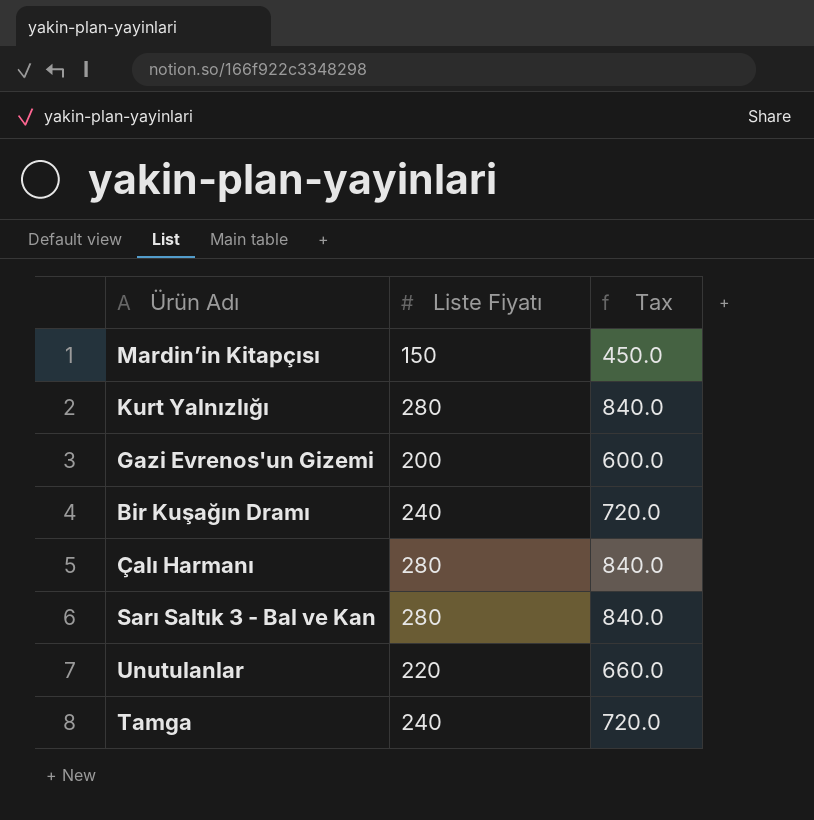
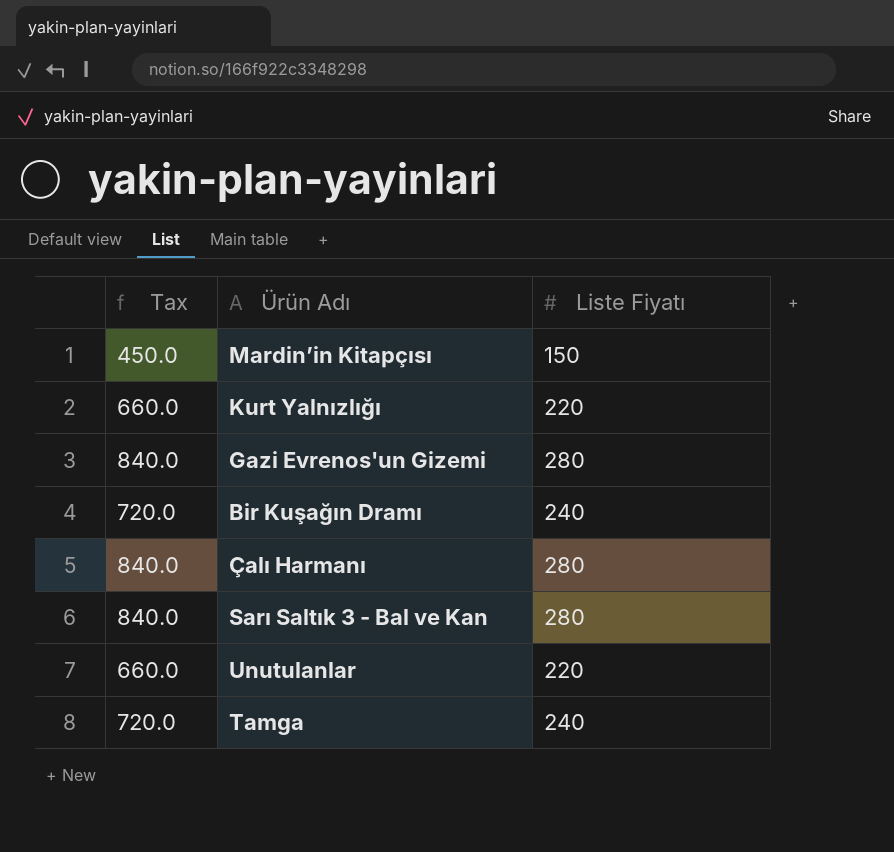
column Tax | position: 3 -> 1
Kurt Yalnızlığı | Tax: 840.0 -> 660.0
Kurt Yalnızlığı | Liste Fiyatı: 280 -> 220
Gazi Evrenos'un Gizemi | Tax: 600.0 -> 840.0
Gazi Evrenos'un Gizemi | Liste Fiyatı: 200 -> 280

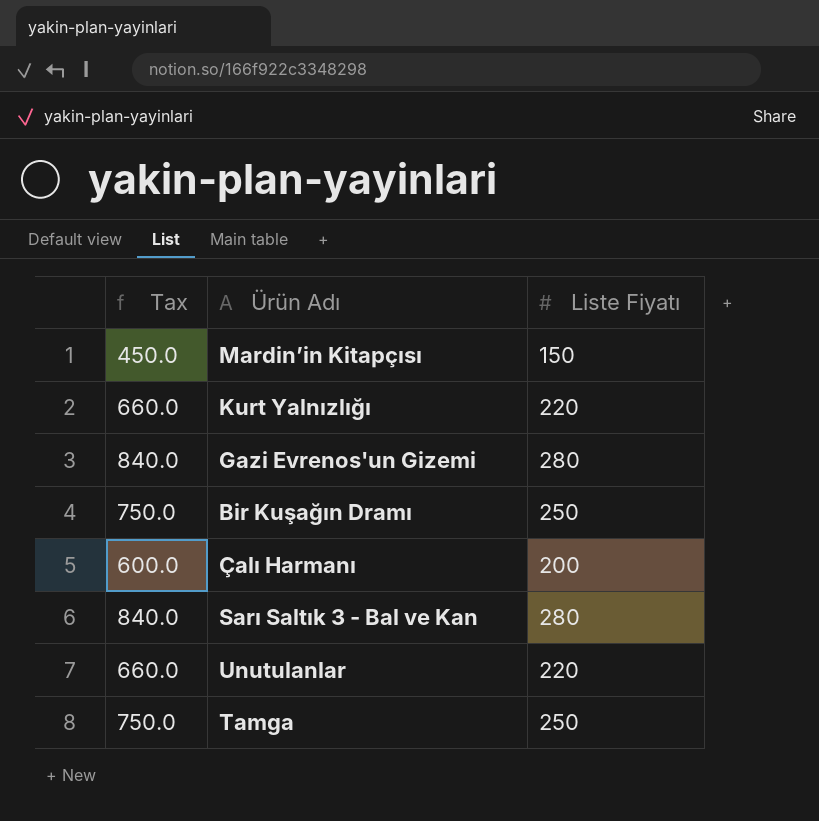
Bir Kuşağın Dramı | Tax: 720.0 -> 750.0
Bir Kuşağın Dramı | Liste Fiyatı: 240 -> 250
Çalı Harmanı | Tax: 840.0 -> 600.0
Çalı Harmanı | Liste Fiyatı: 280 -> 200
Tamga | Tax: 720.0 -> 750.0
Tamga | Liste Fiyatı: 240 -> 250

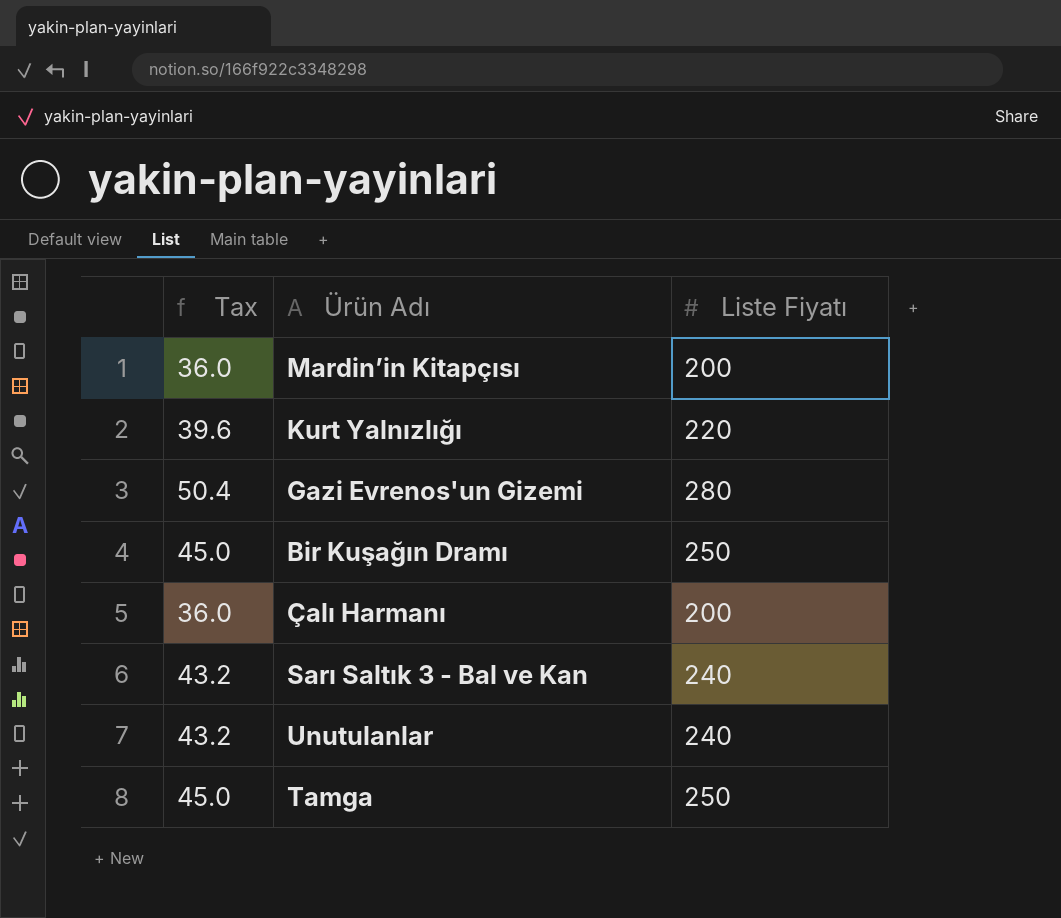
column Tax | formula: [Liste Fiyatı] * 3 -> [Liste Fiyatı] * 0.18
Mardin’in Kitapçısı | Liste Fiyatı: 150 -> 200
Sarı Saltık 3 - Bal ve Kan | Liste Fiyatı: 280 -> 240
Unutulanlar | Liste Fiyatı: 220 -> 240

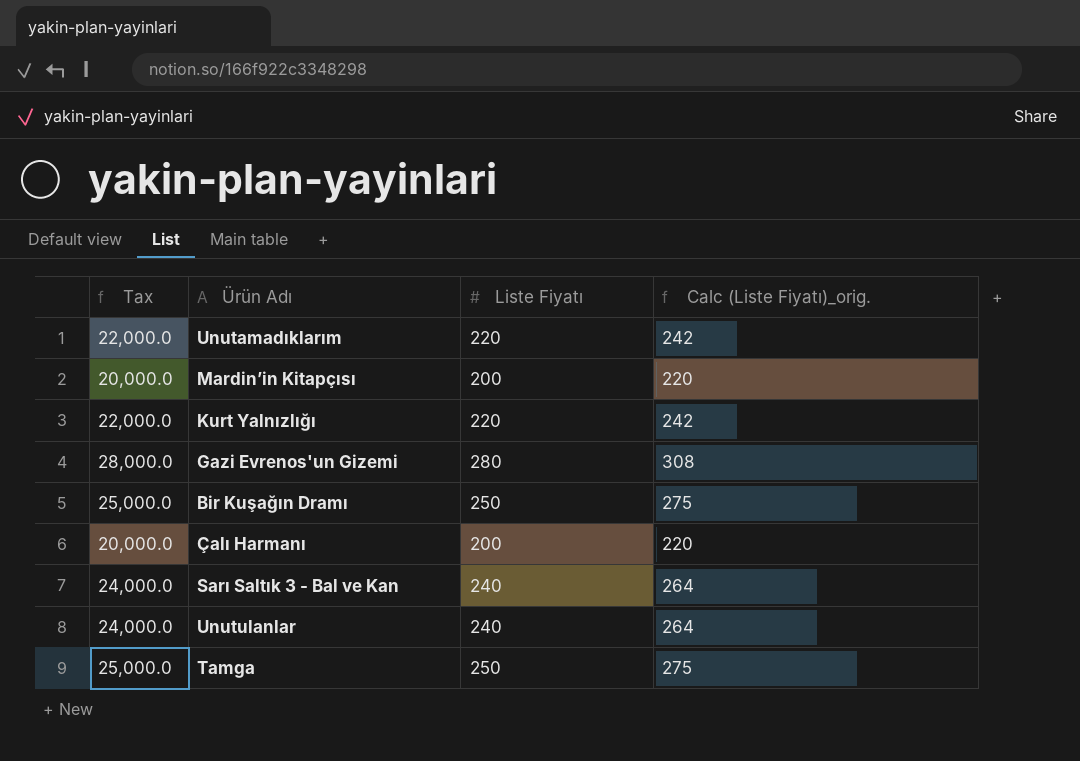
column Tax | formula: [Liste Fiyatı] * 0.18 -> [Liste Fiyatı] * 100
column Calc (Liste Fiyatı)_orig. | formula: none -> [Liste Fiyatı] * 1.1
row Unutamadıklarım: none -> 22,000.0 | 220 | 242

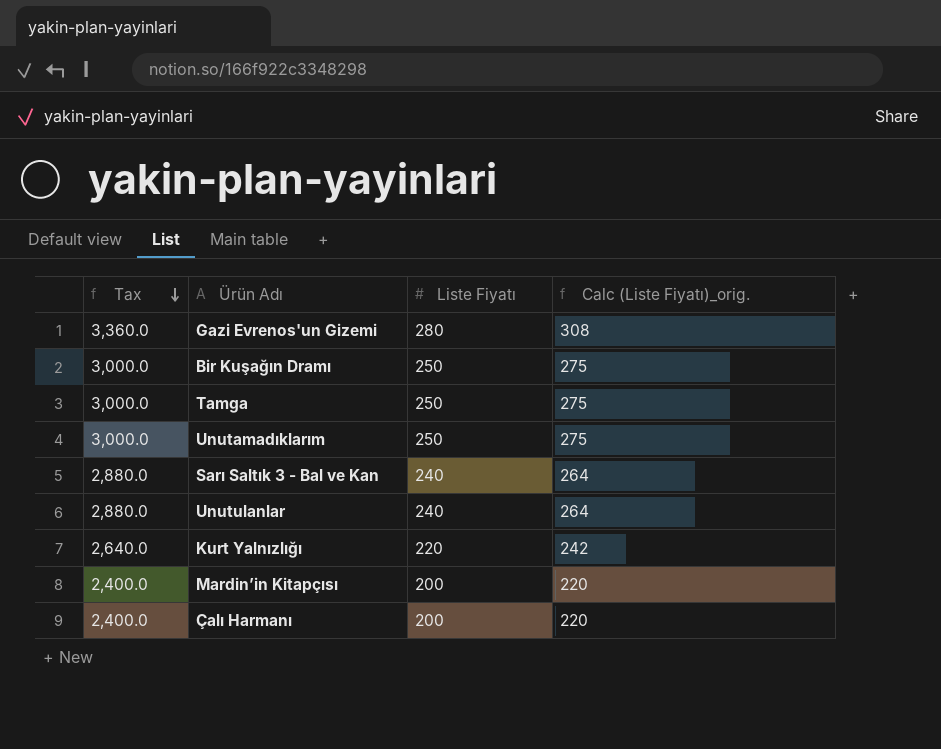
row order: none -> Tax descending
column Tax | formula: [Liste Fiyatı] * 100 -> [Liste Fiyatı] * 12
Unutamadıklarım | Liste Fiyatı: 220 -> 250
Unutamadıklarım | Calc (Liste Fiyatı)_orig.: 242 -> 275

